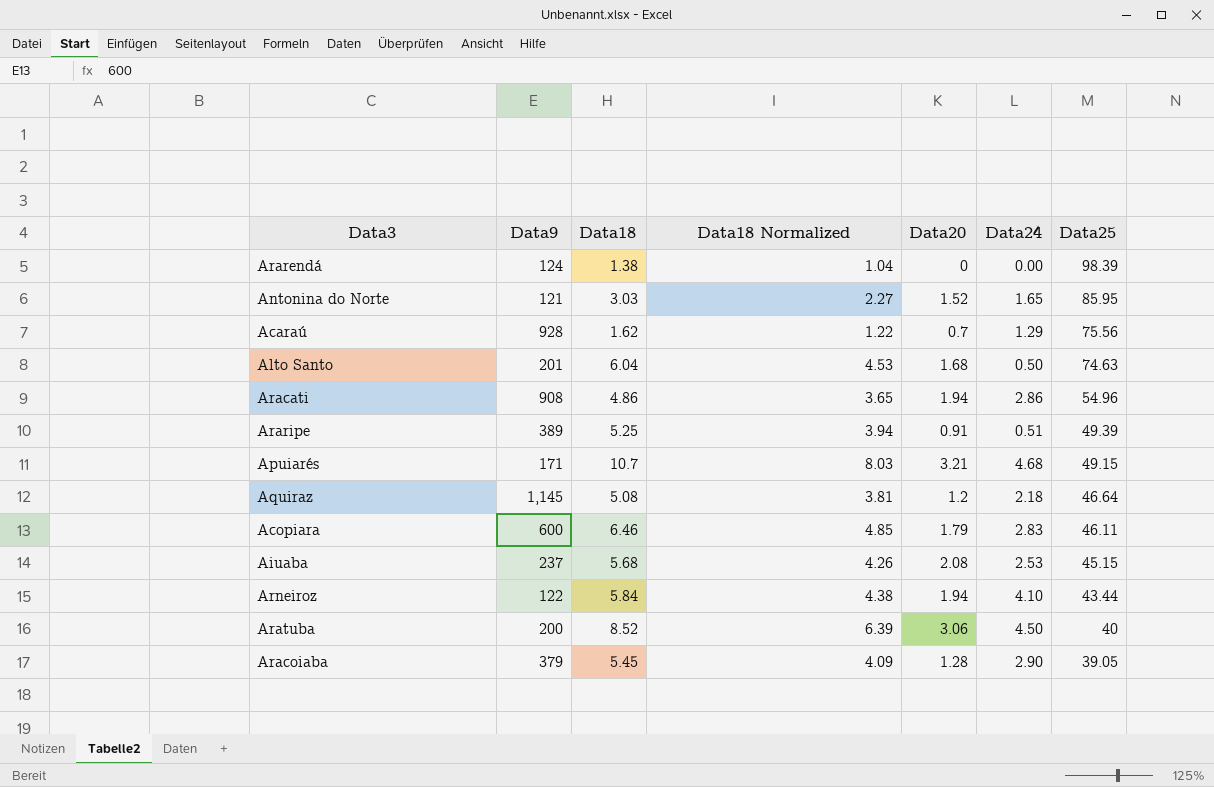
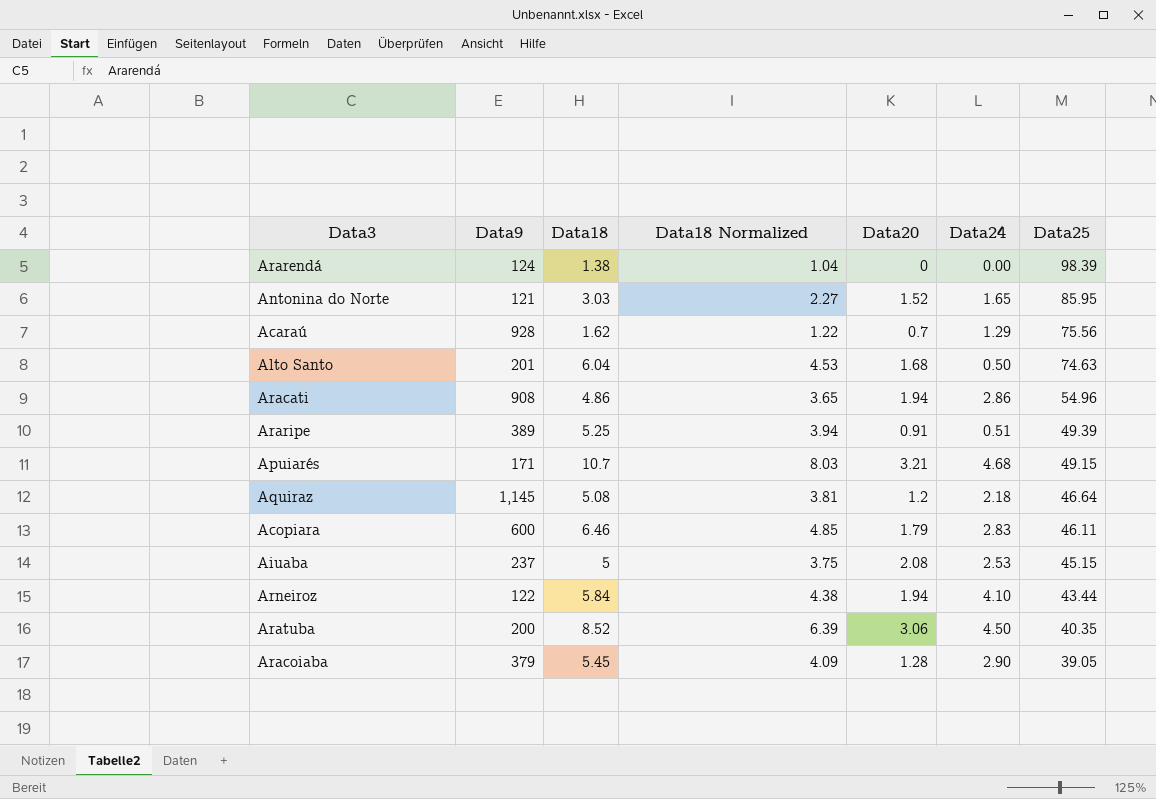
Aiuaba | Data18: 5.68 -> 5
Aiuaba | Data18 Normalized: 4.26 -> 3.75
Aratuba | Data25: 40 -> 40.35

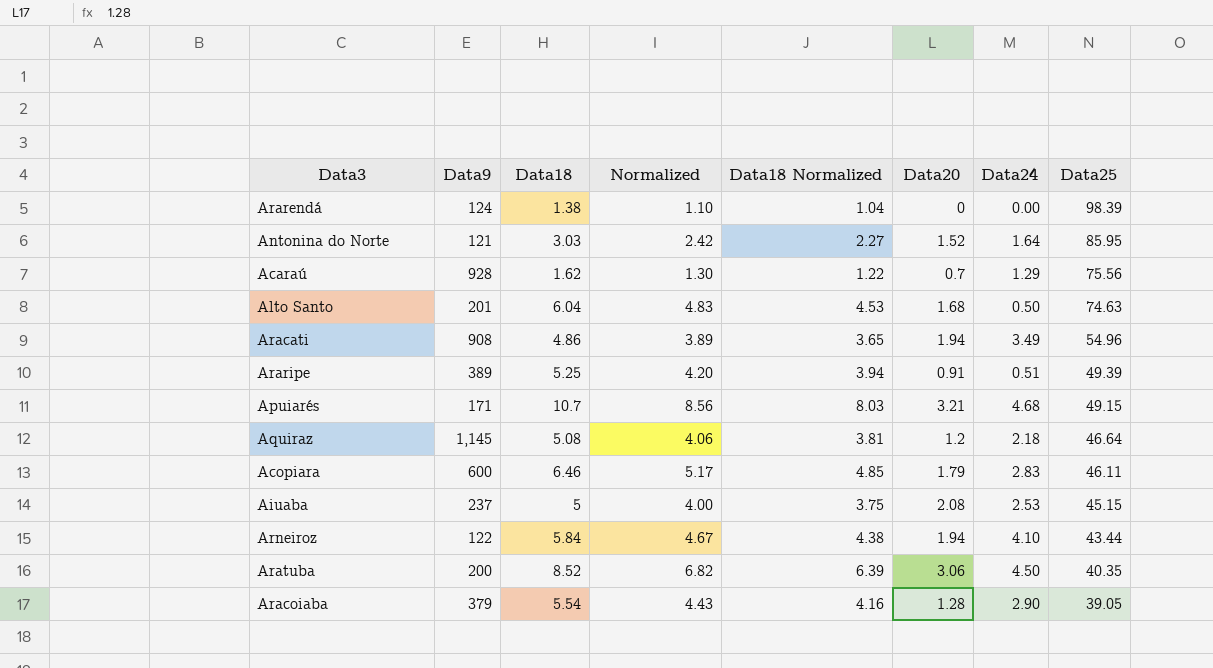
column Normalized | formula: none -> [Data18] * 0.8
Antonina do Norte | Data24: 1.65 -> 1.64
Aracati | Data24: 2.86 -> 3.49
Aracoiaba | Data18: 5.45 -> 5.54
Aracoiaba | Data18 Normalized: 4.09 -> 4.16

